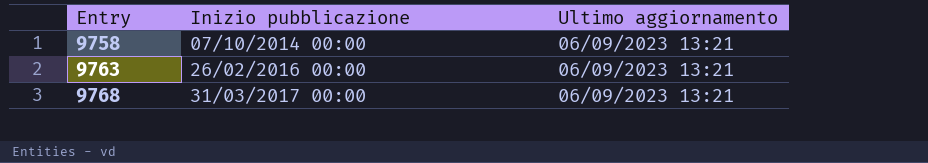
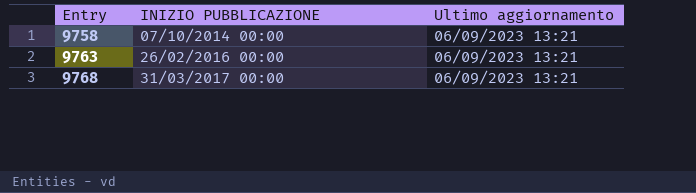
column name: Inizio pubblicazione -> INIZIO PUBBLICAZIONE

